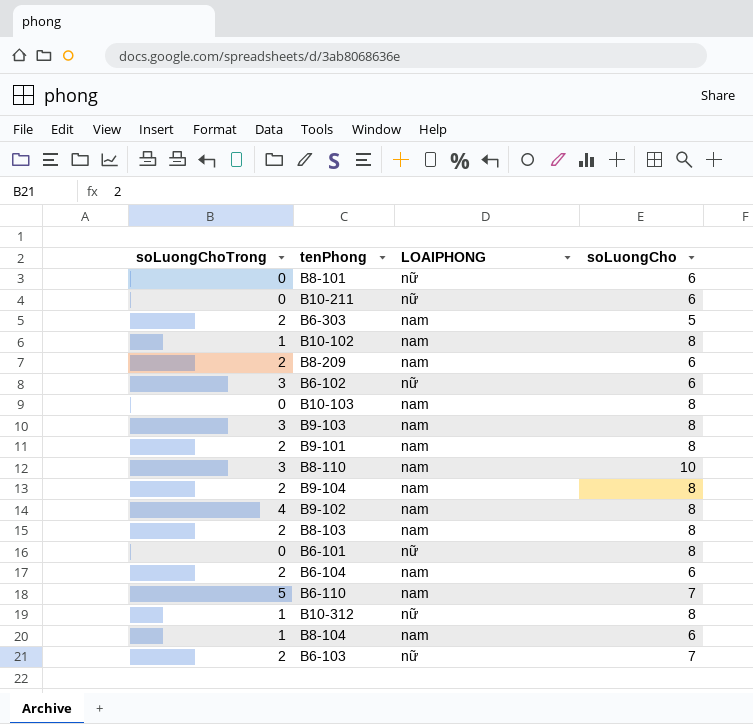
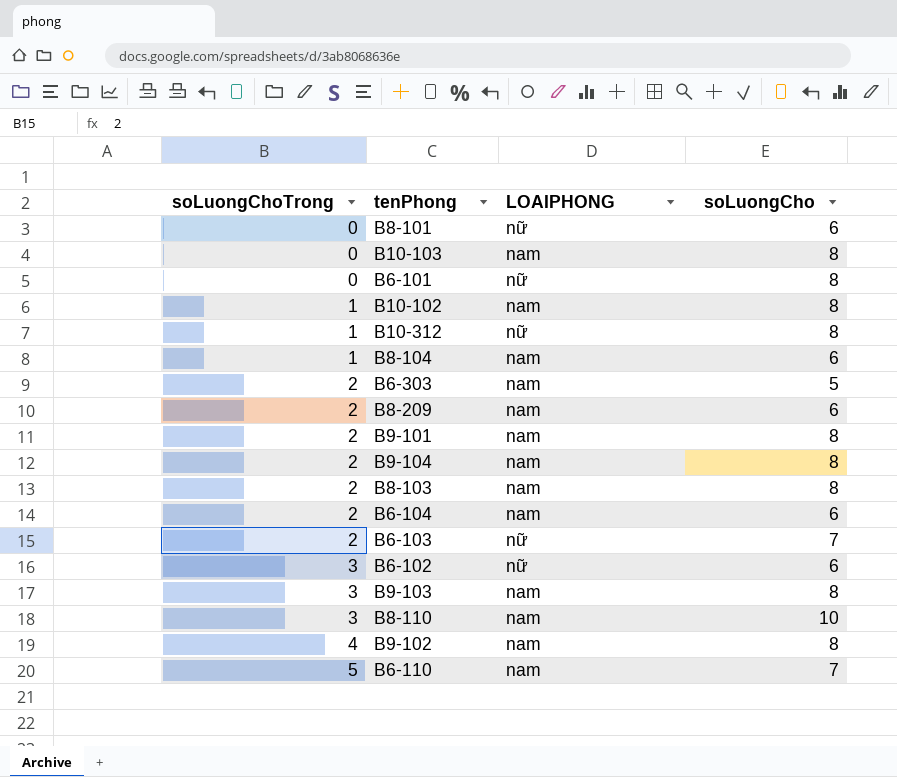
row order: none -> soLuongChoTrong ascending
row B10-211: 0 | nữ | 6 -> none

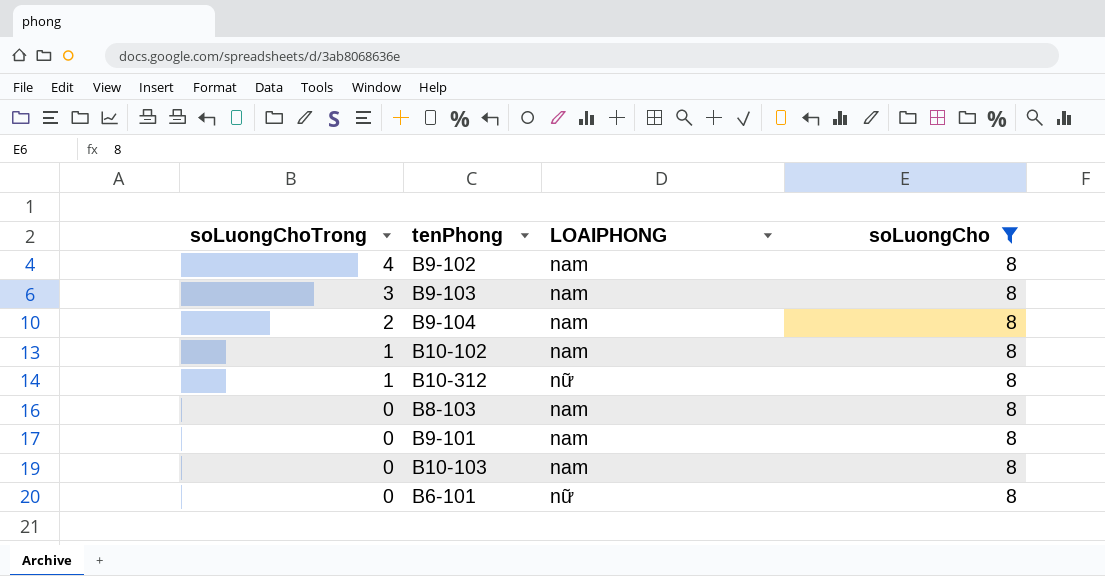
filter: none -> soLuongCho = 8
row order: soLuongChoTrong ascending -> soLuongChoTrong descending
B8-103 | soLuongChoTrong: 2 -> 0
B9-101 | soLuongChoTrong: 2 -> 0

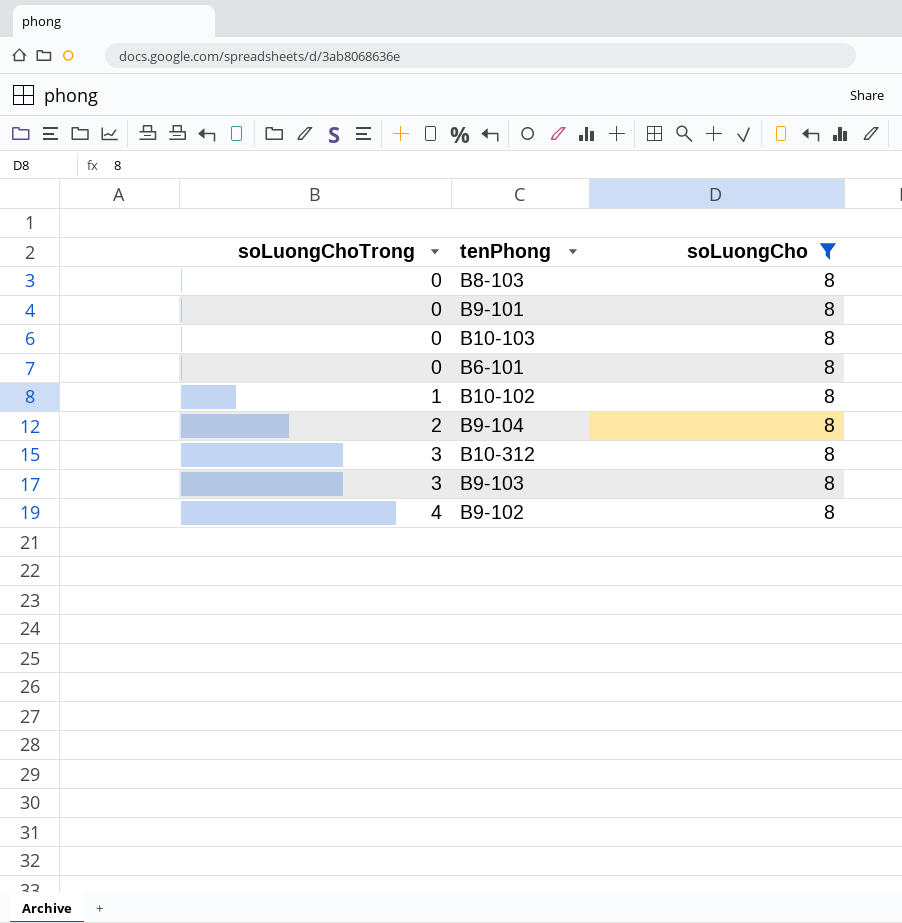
row order: soLuongChoTrong descending -> soLuongChoTrong ascending
column LOAIPHONG | position: 3 -> none
B10-312 | soLuongChoTrong: 1 -> 3

